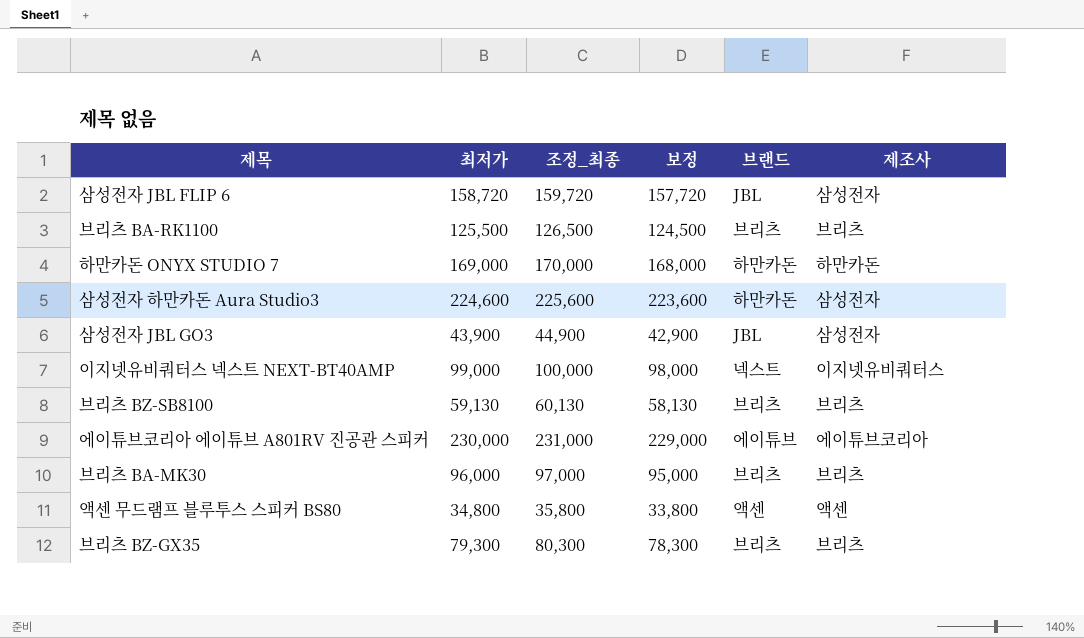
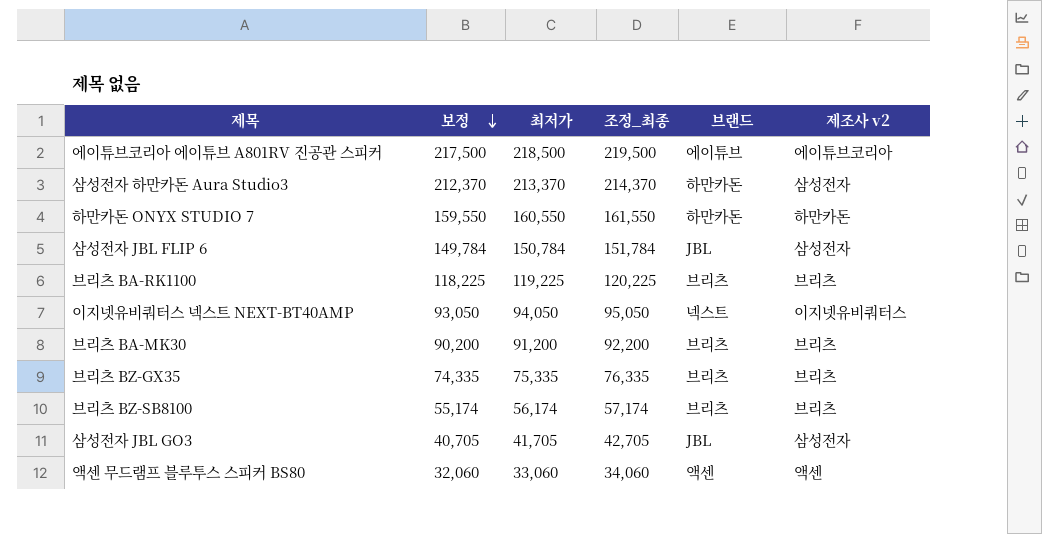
row order: none -> 보정 descending
column 보정 | position: 4 -> 2
column name: 제조사 -> 제조사 v2
에이튜브코리아 에이튜브 A801RV 진공관 스피커 | 보정: 229,000 -> 217,500
에이튜브코리아 에이튜브 A801RV 진공관 스피커 | 최저가: 230,000 -> 218,500
에이튜브코리아 에이튜브 A801RV 진공관 스피커 | 조정_최종: 231,000 -> 219,500
삼성전자 하만카돈 Aura Studio3 | 보정: 223,600 -> 212,370
삼성전자 하만카돈 Aura Studio3 | 최저가: 224,600 -> 213,370
삼성전자 하만카돈 Aura Studio3 | 조정_최종: 225,600 -> 214,370
하만카돈 ONYX STUDIO 7 | 보정: 168,000 -> 159,550
하만카돈 ONYX STUDIO 7 | 최저가: 169,000 -> 160,550
하만카돈 ONYX STUDIO 7 | 조정_최종: 170,000 -> 161,550
삼성전자 JBL FLIP 6 | 보정: 157,720 -> 149,784
삼성전자 JBL FLIP 6 | 최저가: 158,720 -> 150,784
삼성전자 JBL FLIP 6 | 조정_최종: 159,720 -> 151,784
브리츠 BA-RK1100 | 보정: 124,500 -> 118,225
브리츠 BA-RK1100 | 최저가: 125,500 -> 119,225
브리츠 BA-RK1100 | 조정_최종: 126,500 -> 120,225
이지넷유비쿼터스 넥스트 NEXT-BT40AMP | 보정: 98,000 -> 93,050
이지넷유비쿼터스 넥스트 NEXT-BT40AMP | 최저가: 99,000 -> 94,050
이지넷유비쿼터스 넥스트 NEXT-BT40AMP | 조정_최종: 100,000 -> 95,050
브리츠 BA-MK30 | 보정: 95,000 -> 90,200
브리츠 BA-MK30 | 최저가: 96,000 -> 91,200
브리츠 BA-MK30 | 조정_최종: 97,000 -> 92,200
브리츠 BZ-GX35 | 보정: 78,300 -> 74,335
브리츠 BZ-GX35 | 최저가: 79,300 -> 75,335
브리츠 BZ-GX35 | 조정_최종: 80,300 -> 76,335
브리츠 BZ-SB8100 | 보정: 58,130 -> 55,174
브리츠 BZ-SB8100 | 최저가: 59,130 -> 56,174
브리츠 BZ-SB8100 | 조정_최종: 60,130 -> 57,174
삼성전자 JBL GO3 | 보정: 42,900 -> 40,705
삼성전자 JBL GO3 | 최저가: 43,900 -> 41,705
삼성전자 JBL GO3 | 조정_최종: 44,900 -> 42,705
액센 무드램프 블루투스 스피커 BS80 | 보정: 33,800 -> 32,060
액센 무드램프 블루투스 스피커 BS80 | 최저가: 34,800 -> 33,060
액센 무드램프 블루투스 스피커 BS80 | 조정_최종: 35,800 -> 34,060

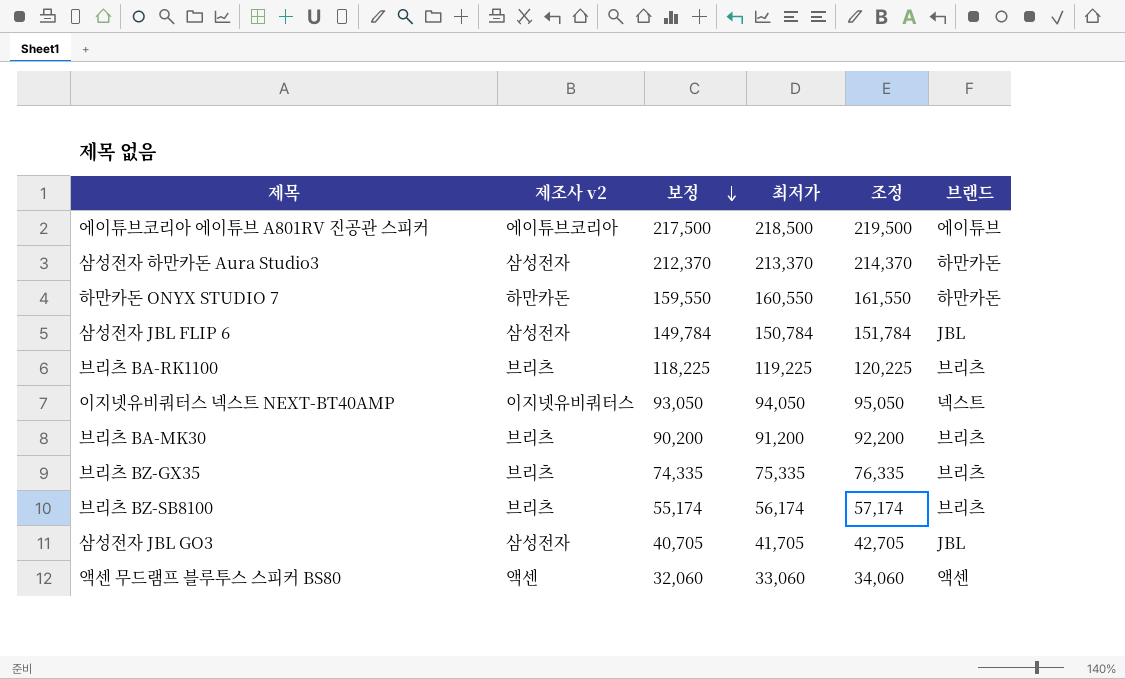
column 제조사 v2 | position: 6 -> 2
column name: 조정_최종 -> 조정

